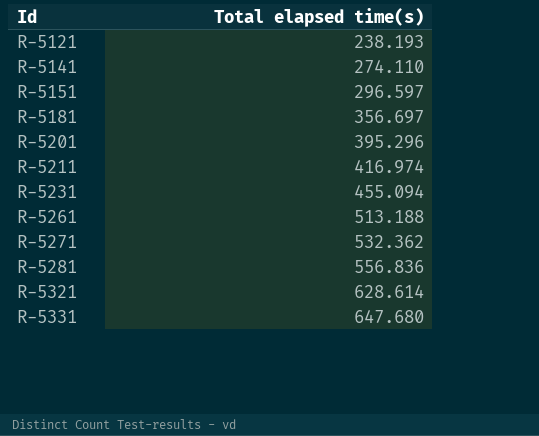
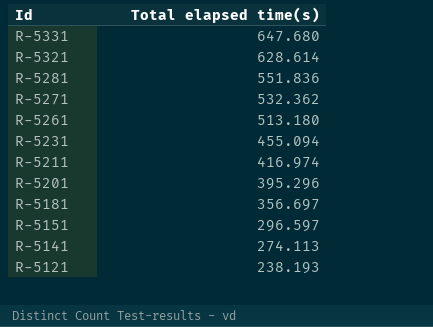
row order: Id ascending -> Id descending
R-5281 | Total elapsed time(s): 556.836 -> 551.836
R-5261 | Total elapsed time(s): 513.188 -> 513.180
R-5141 | Total elapsed time(s): 274.110 -> 274.113

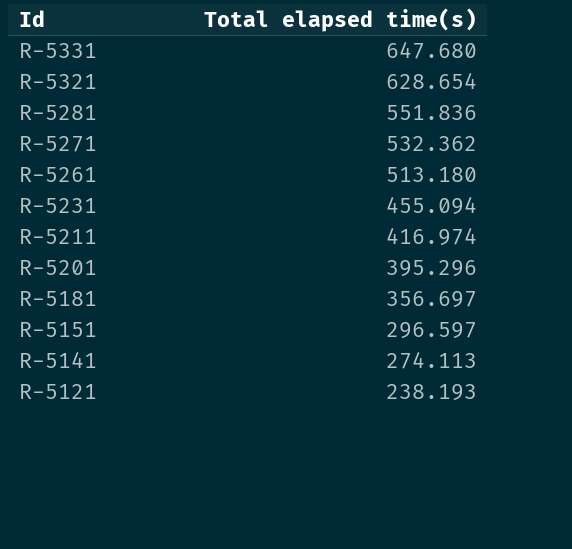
R-5321 | Total elapsed time(s): 628.614 -> 628.654

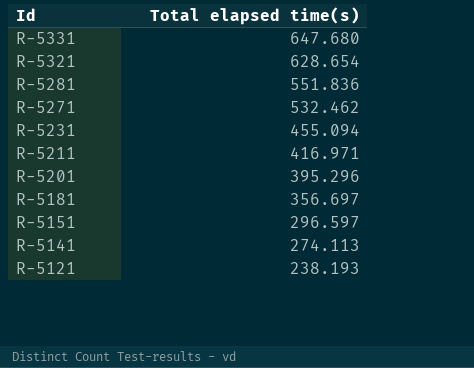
row R-5261: 513.180 -> none
R-5271 | Total elapsed time(s): 532.362 -> 532.462
R-5211 | Total elapsed time(s): 416.974 -> 416.971

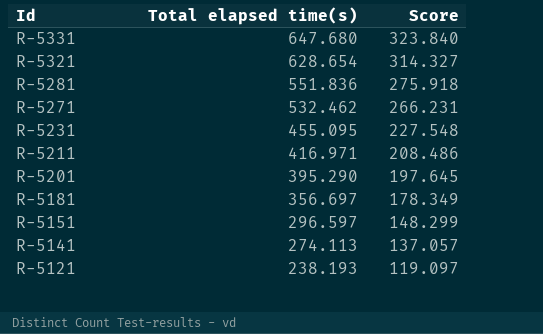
column Score | formula: none -> [Total elapsed time(s)] * 0.5
R-5231 | Total elapsed time(s): 455.094 -> 455.095
R-5201 | Total elapsed time(s): 395.296 -> 395.290

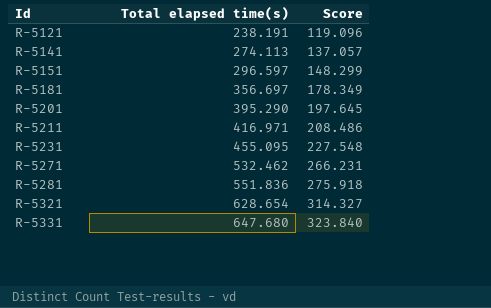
row order: Id descending -> Id ascending
R-5121 | Total elapsed time(s): 238.193 -> 238.191
R-5121 | Score: 119.097 -> 119.096

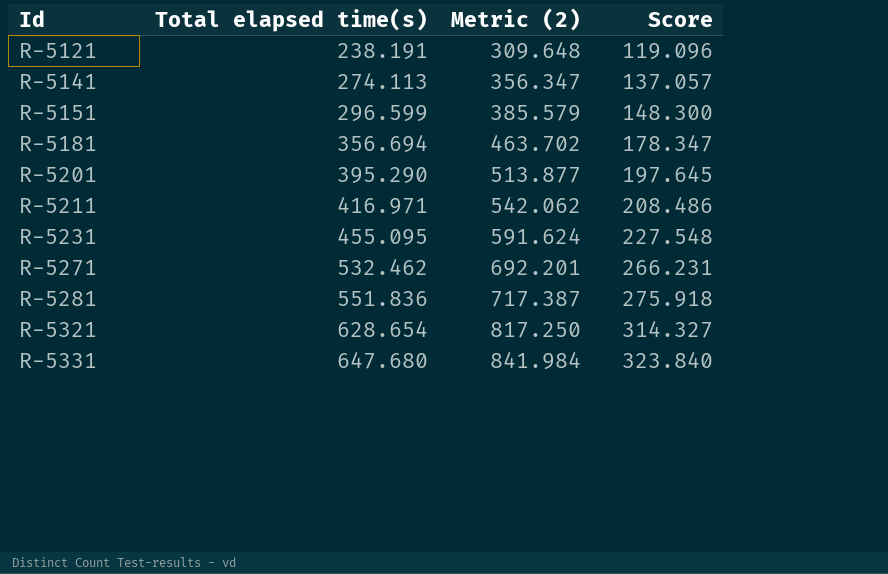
column Metric (2) | formula: none -> [Total elapsed time(s)] * 1.3
R-5151 | Total elapsed time(s): 296.597 -> 296.599
R-5151 | Score: 148.299 -> 148.300
R-5181 | Total elapsed time(s): 356.697 -> 356.694
R-5181 | Score: 178.349 -> 178.347

